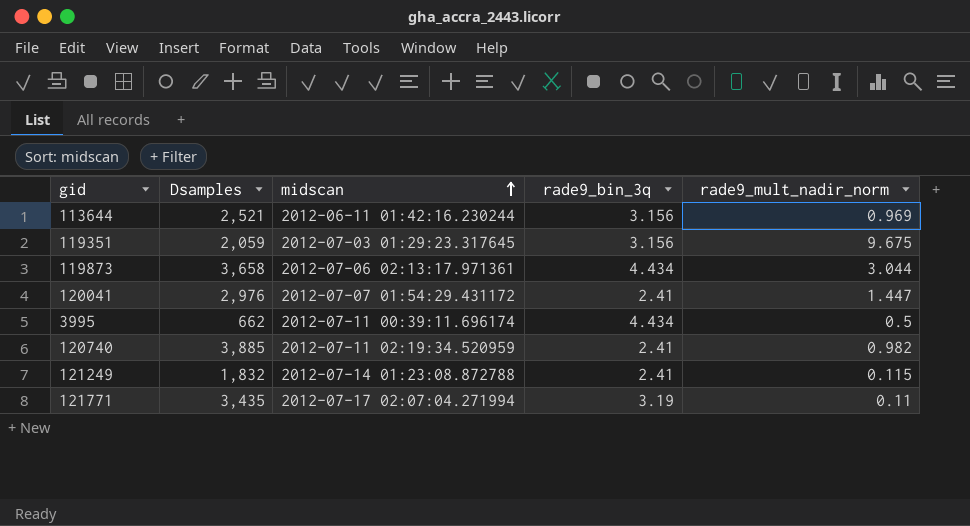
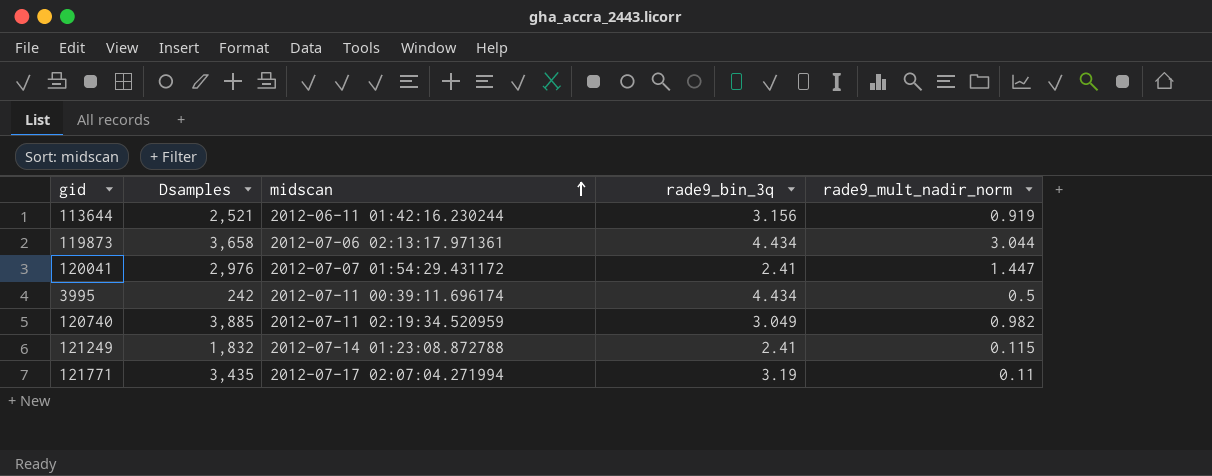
row 119351: 2,059 | 2012-07-03 01:29:23.317645 | 3.156 | 9.675 -> none
113644 | rade9_mult_nadir_norm: 0.969 -> 0.919
3995 | Dsamples: 662 -> 242
120740 | rade9_bin_3q: 2.41 -> 3.049

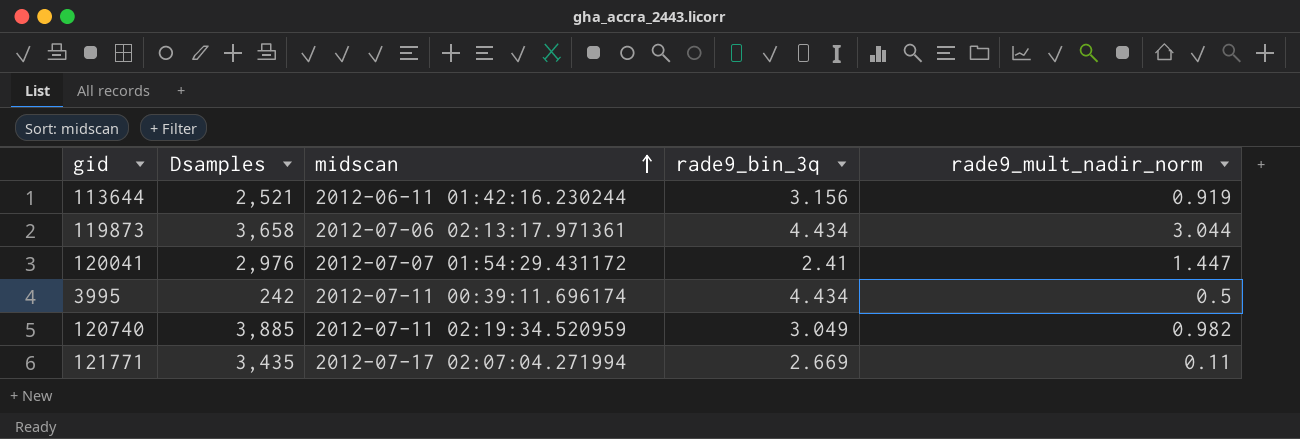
row 121249: 1,832 | 2012-07-14 01:23:08.872788 | 2.41 | 0.115 -> none
121771 | rade9_bin_3q: 3.19 -> 2.669

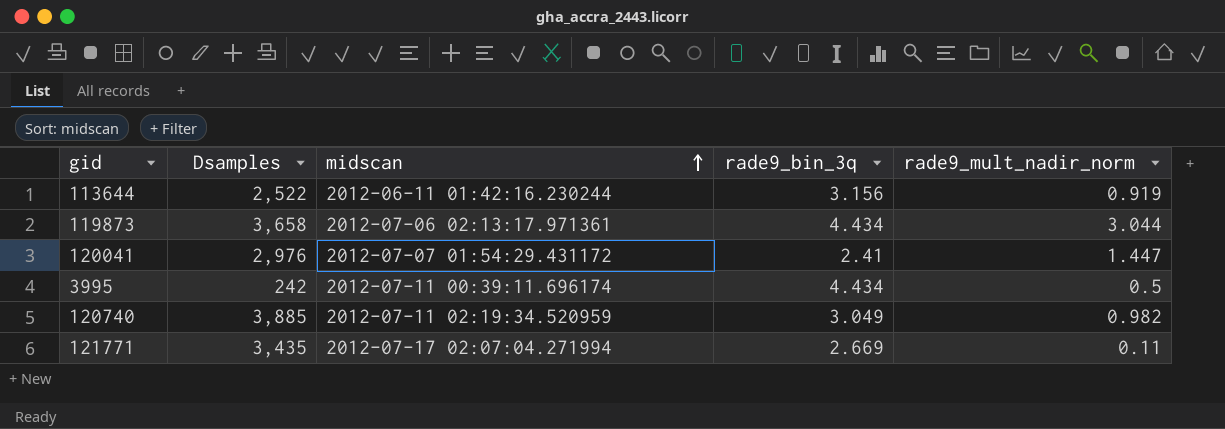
113644 | Dsamples: 2,521 -> 2,522

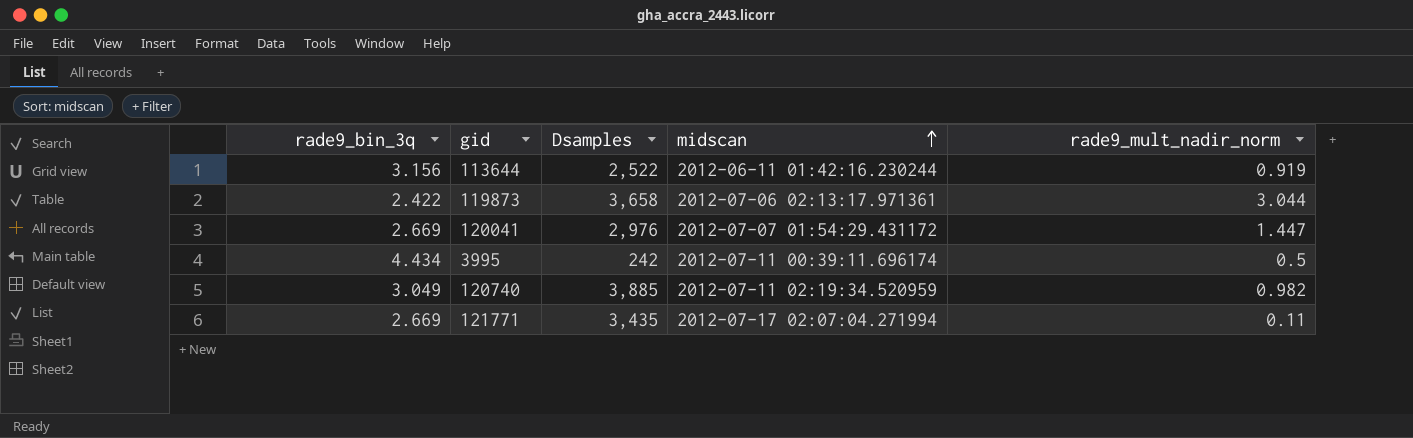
column rade9_bin_3q | position: 4 -> 1
119873 | rade9_bin_3q: 4.434 -> 2.422
120041 | rade9_bin_3q: 2.41 -> 2.669

